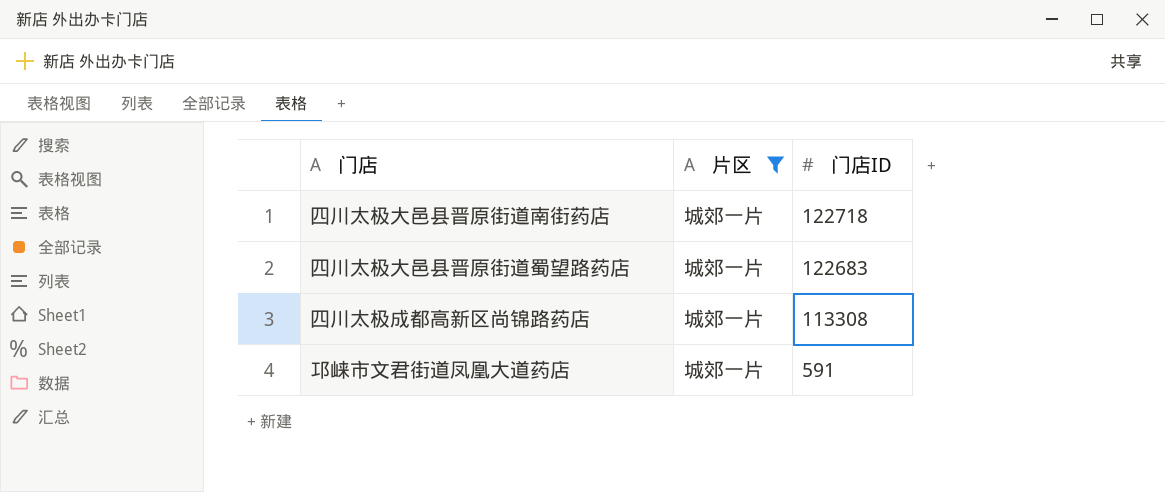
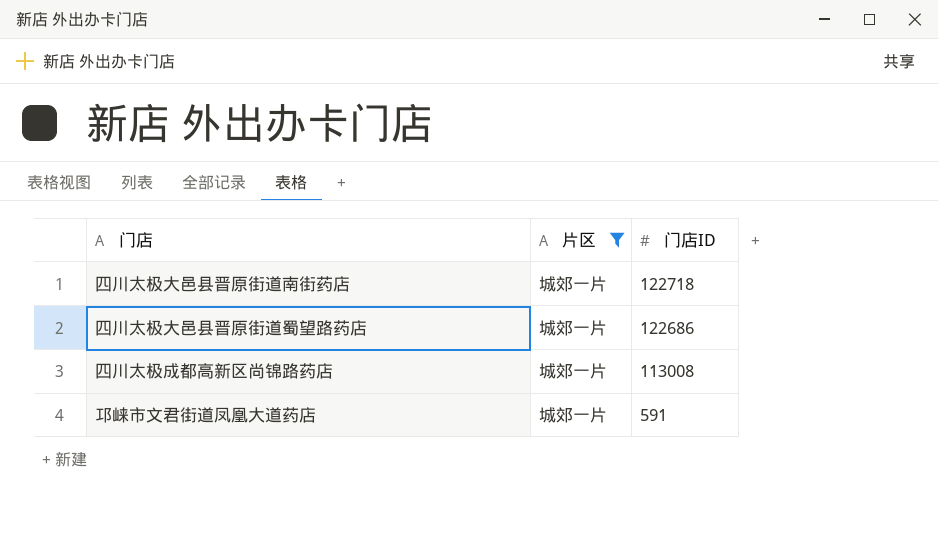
四川太极大邑县晋原街道蜀望路药店 | 门店ID: 122683 -> 122686
四川太极成都高新区尚锦路药店 | 门店ID: 113308 -> 113008

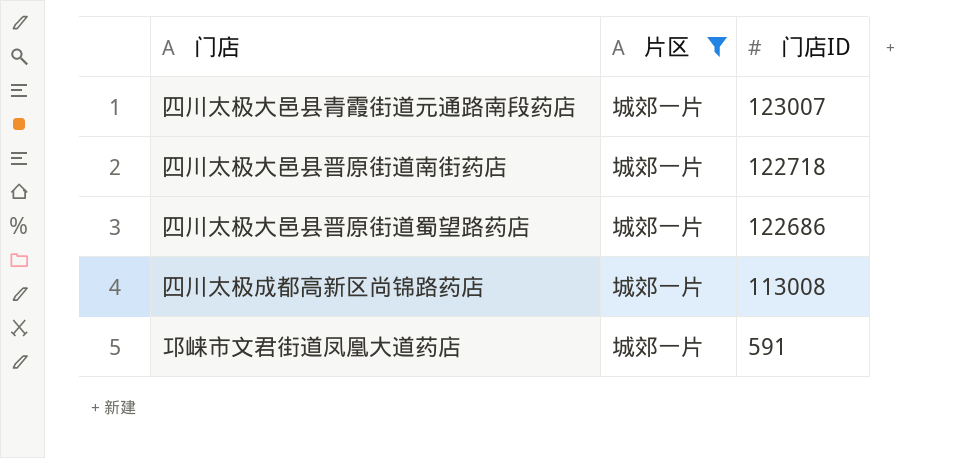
row 四川太极大邑县青霞街道元通路南段药店: none -> 城郊一片 | 123007

